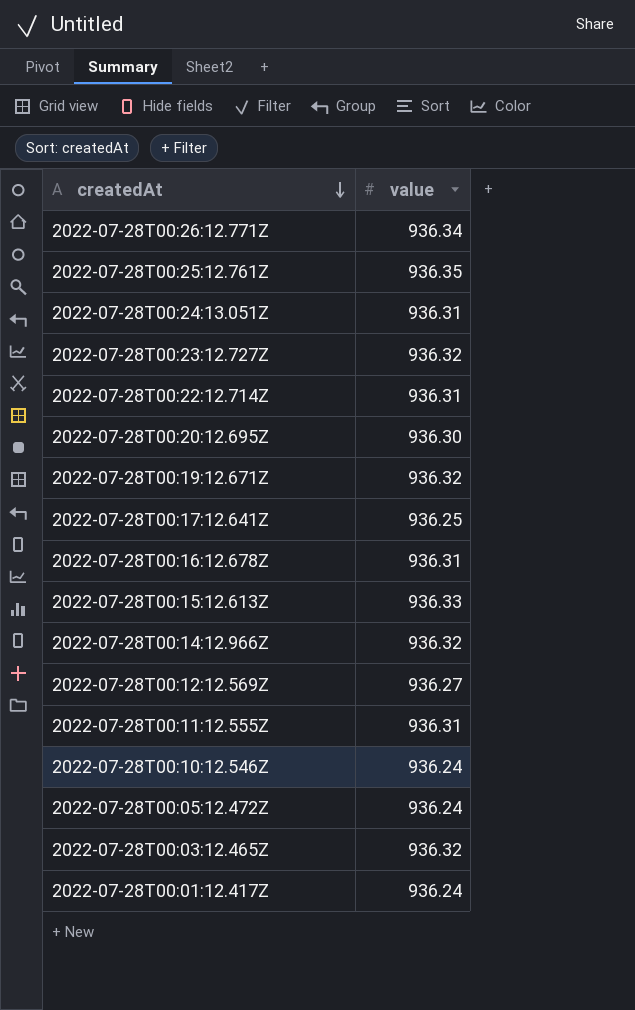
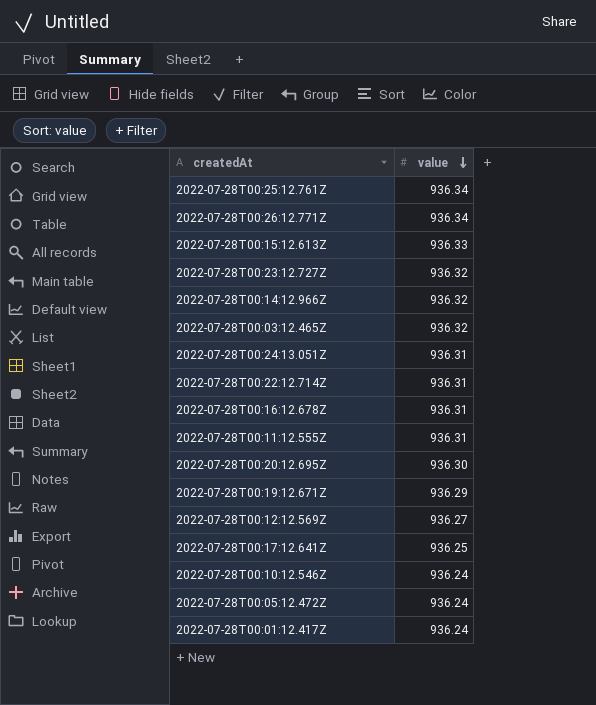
row order: createdAt descending -> value descending
2022-07-28T00:25:12.761Z | value: 936.35 -> 936.34
2022-07-28T00:19:12.671Z | value: 936.32 -> 936.29

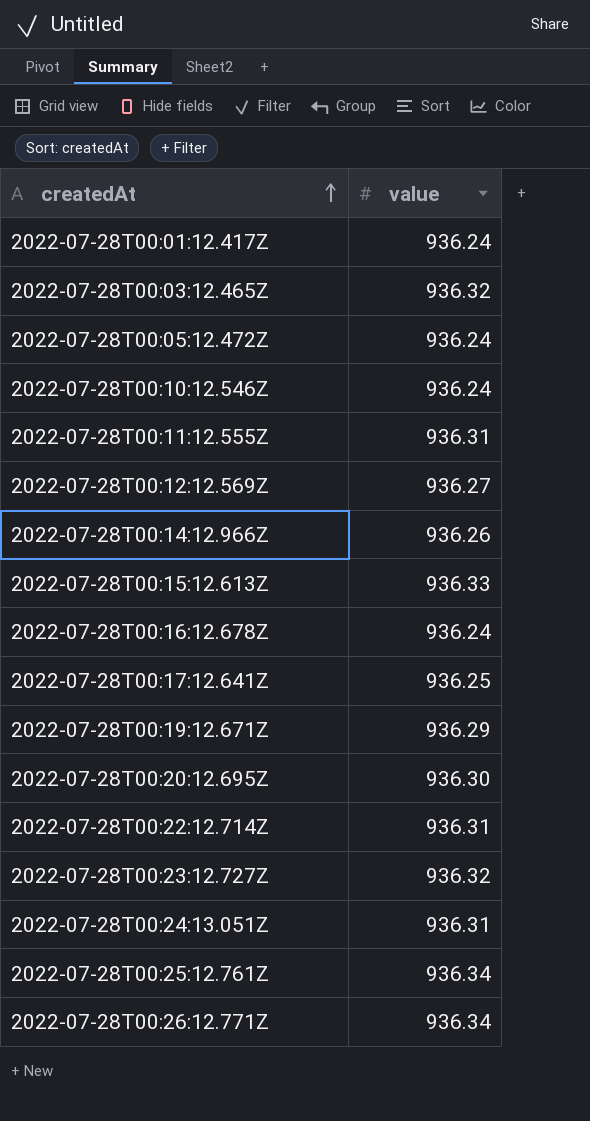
row order: value descending -> createdAt ascending
2022-07-28T00:14:12.966Z | value: 936.32 -> 936.26
2022-07-28T00:16:12.678Z | value: 936.31 -> 936.24

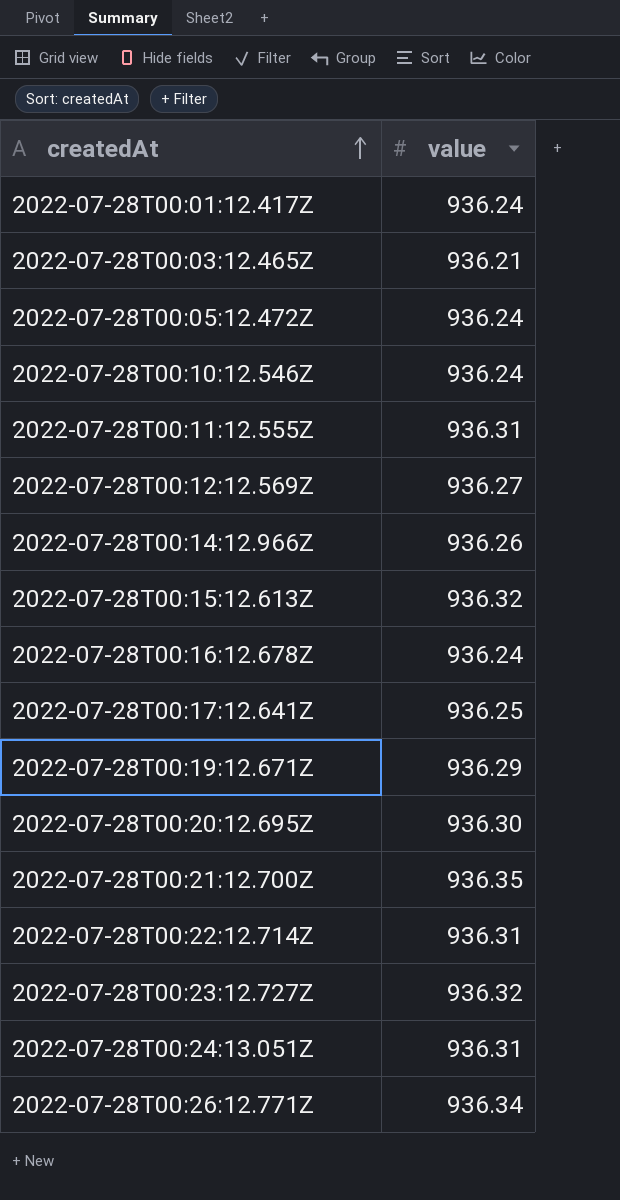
row 2022-07-28T00:25:12.761Z: 936.34 -> none
2022-07-28T00:03:12.465Z | value: 936.32 -> 936.21
2022-07-28T00:15:12.613Z | value: 936.33 -> 936.32
row 2022-07-28T00:21:12.700Z: none -> 936.35

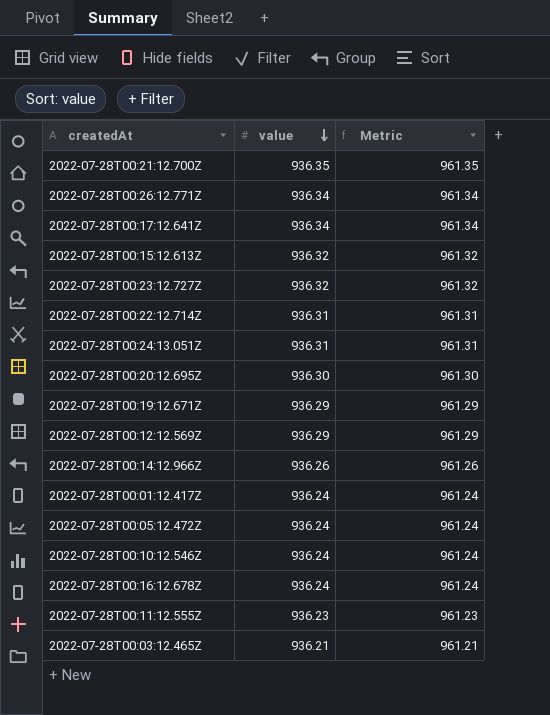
row order: createdAt ascending -> value descending
column Metric | formula: none -> [value] + 25
2022-07-28T00:17:12.641Z | value: 936.25 -> 936.34
2022-07-28T00:12:12.569Z | value: 936.27 -> 936.29
2022-07-28T00:11:12.555Z | value: 936.31 -> 936.23

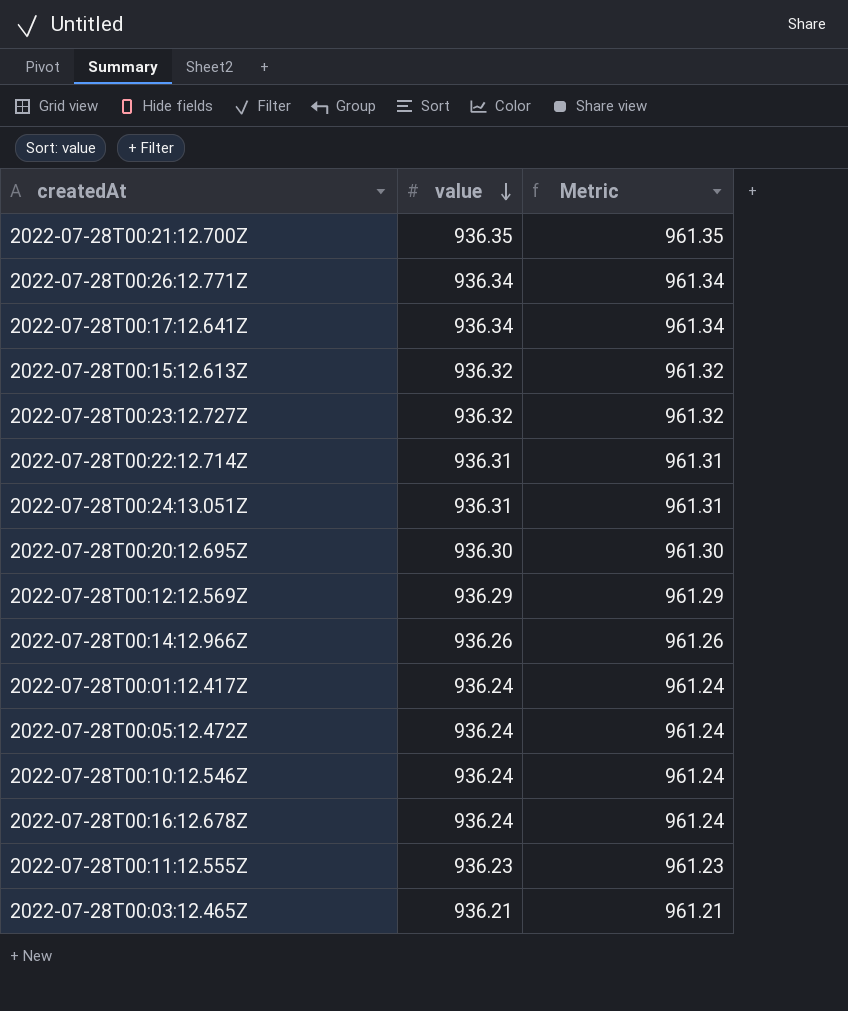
row 2022-07-28T00:19:12.671Z: 936.29 | 961.29 -> none

